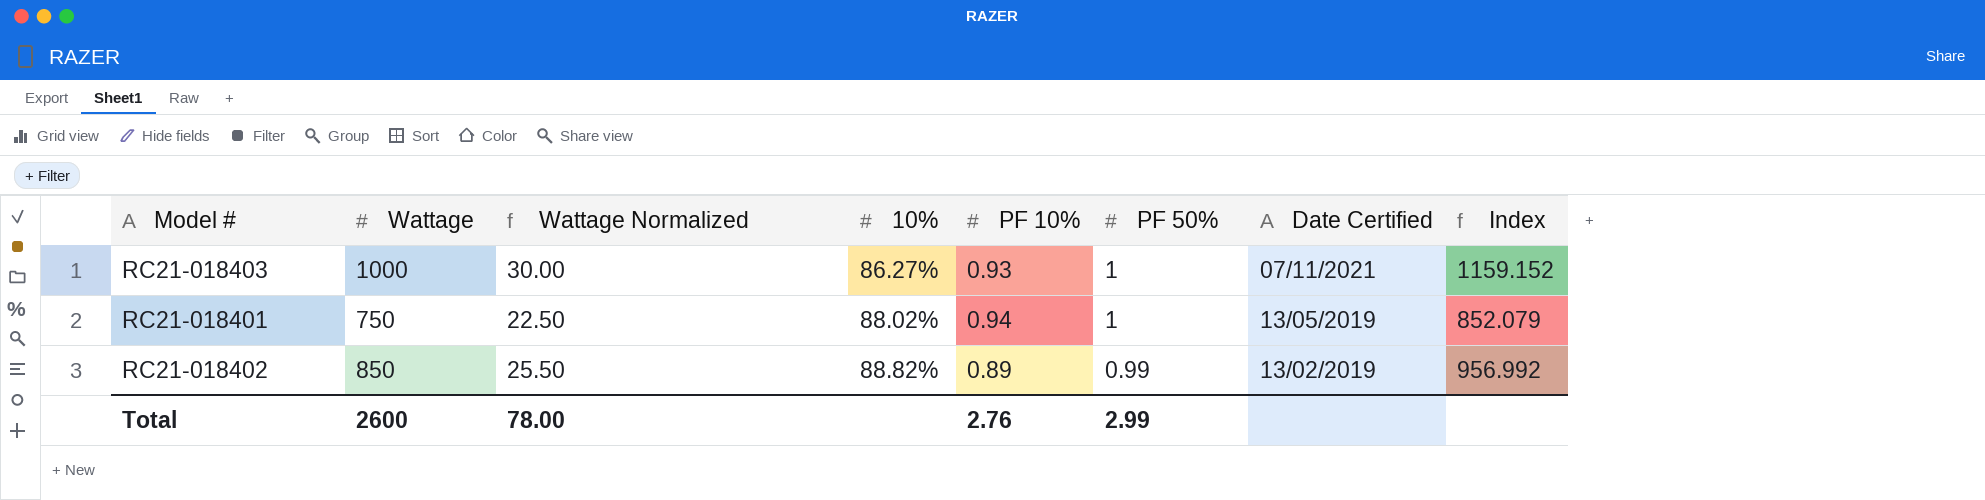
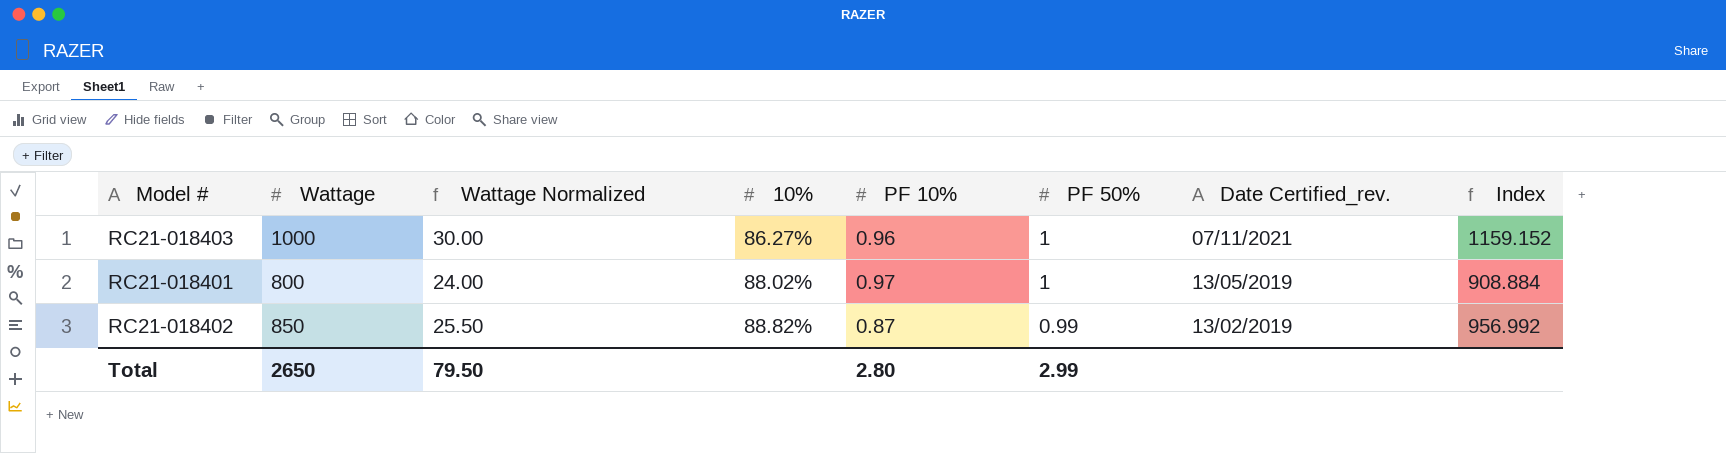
column name: Date Certified -> Date Certified_rev.
RC21-018403 | PF 10%: 0.93 -> 0.96
RC21-018401 | Wattage: 750 -> 800
RC21-018401 | Wattage Normalized: 22.50 -> 24.00
RC21-018401 | PF 10%: 0.94 -> 0.97
RC21-018401 | Index: 852.079 -> 908.884
RC21-018402 | PF 10%: 0.89 -> 0.87
Total | Wattage: 2600 -> 2650
Total | Wattage Normalized: 78.00 -> 79.50
Total | PF 10%: 2.76 -> 2.80

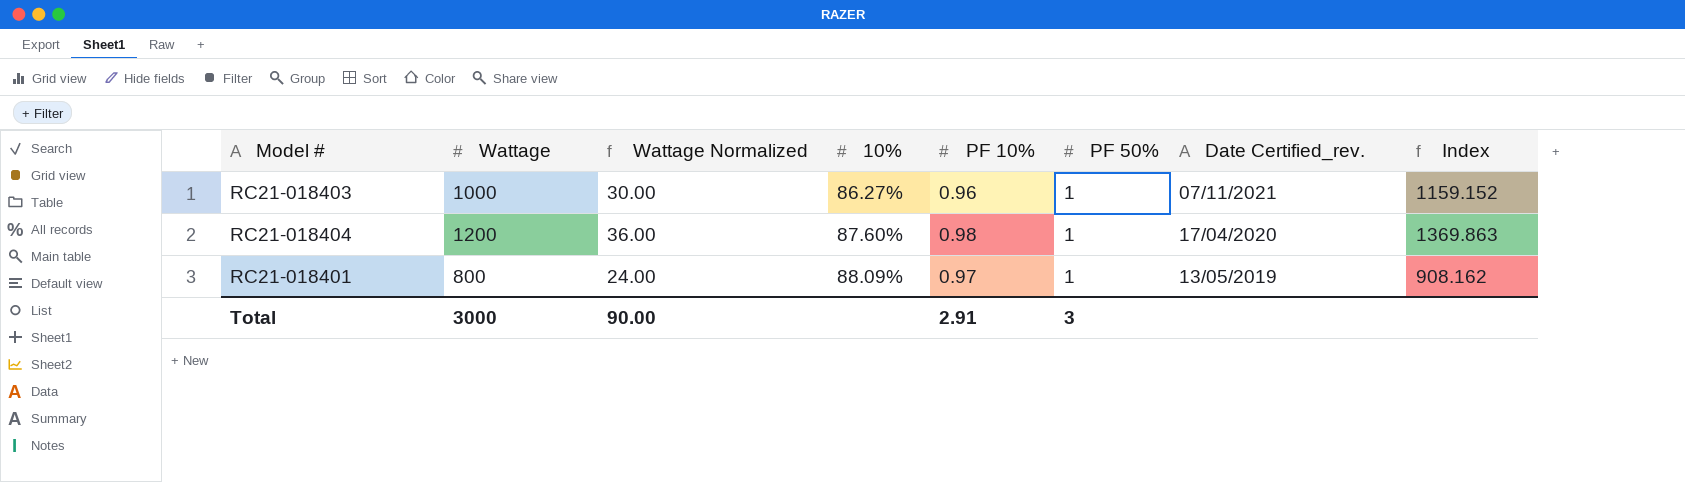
row RC21-018402: 850 | 25.50 | 88.82% | 0.87 | 0.99 | 13/02/2019 | 956.992 -> none
row RC21-018404: none -> 1200 | 36.00 | 87.60% | 0.98 | 1 | 17/04/2020 | 1369.863
RC21-018401 | 10%: 88.02% -> 88.09%
RC21-018401 | Index: 908.884 -> 908.162
Total | Wattage: 2650 -> 3000
Total | Wattage Normalized: 79.50 -> 90.00
Total | PF 10%: 2.80 -> 2.91
Total | PF 50%: 2.99 -> 3

